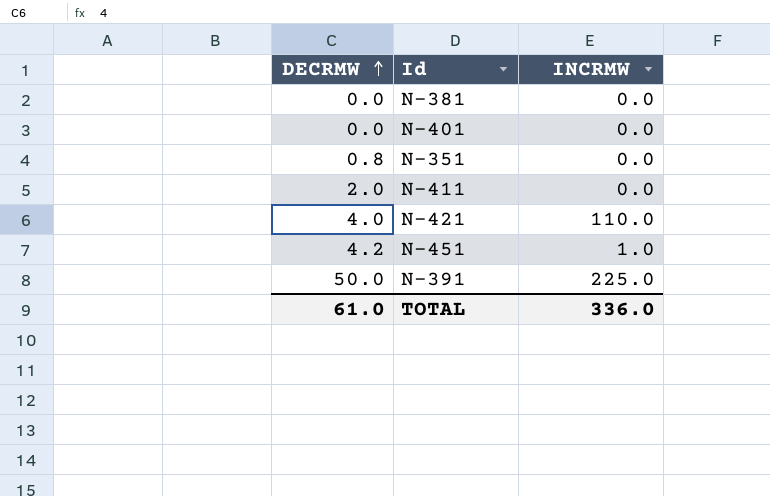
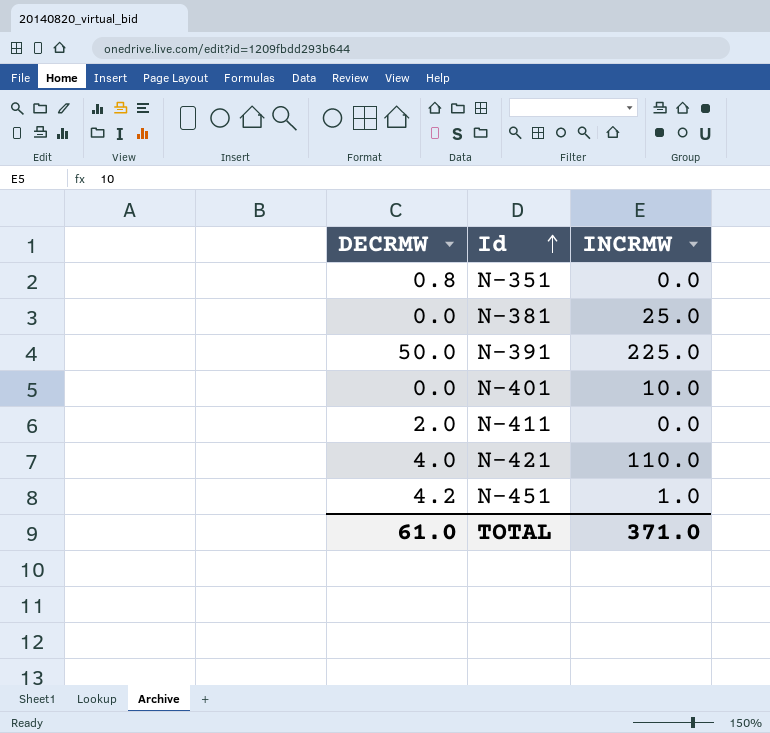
row order: DECRMW ascending -> Id ascending
N-381 | INCRMW: 0.0 -> 25.0
N-401 | INCRMW: 0.0 -> 10.0
TOTAL | INCRMW: 336.0 -> 371.0

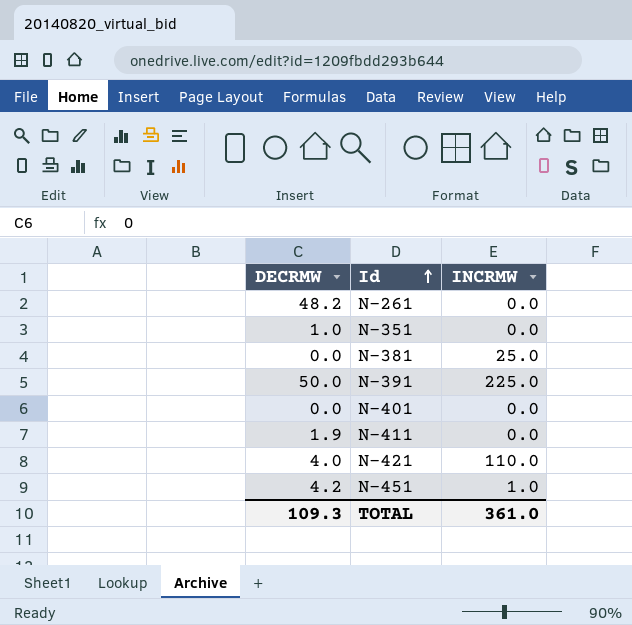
row N-261: none -> 48.2 | 0.0
N-351 | DECRMW: 0.8 -> 1.0
N-401 | INCRMW: 10.0 -> 0.0
N-411 | DECRMW: 2.0 -> 1.9
TOTAL | DECRMW: 61.0 -> 109.3
TOTAL | INCRMW: 371.0 -> 361.0

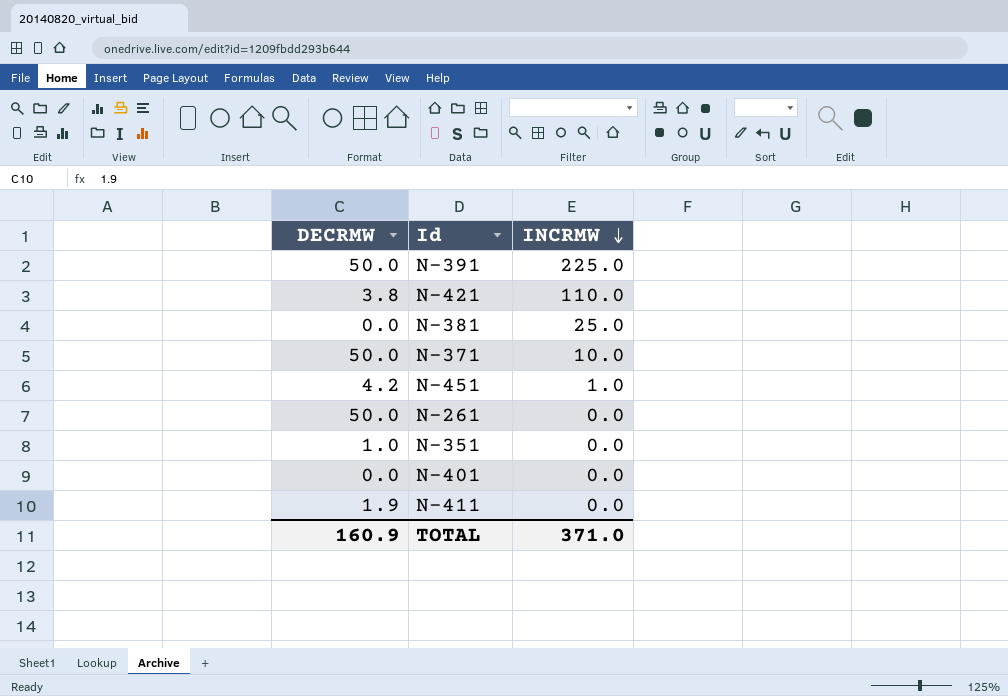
row order: Id ascending -> INCRMW descending
N-421 | DECRMW: 4.0 -> 3.8
row N-371: none -> 50.0 | 10.0
N-261 | DECRMW: 48.2 -> 50.0
TOTAL | DECRMW: 109.3 -> 160.9
TOTAL | INCRMW: 361.0 -> 371.0

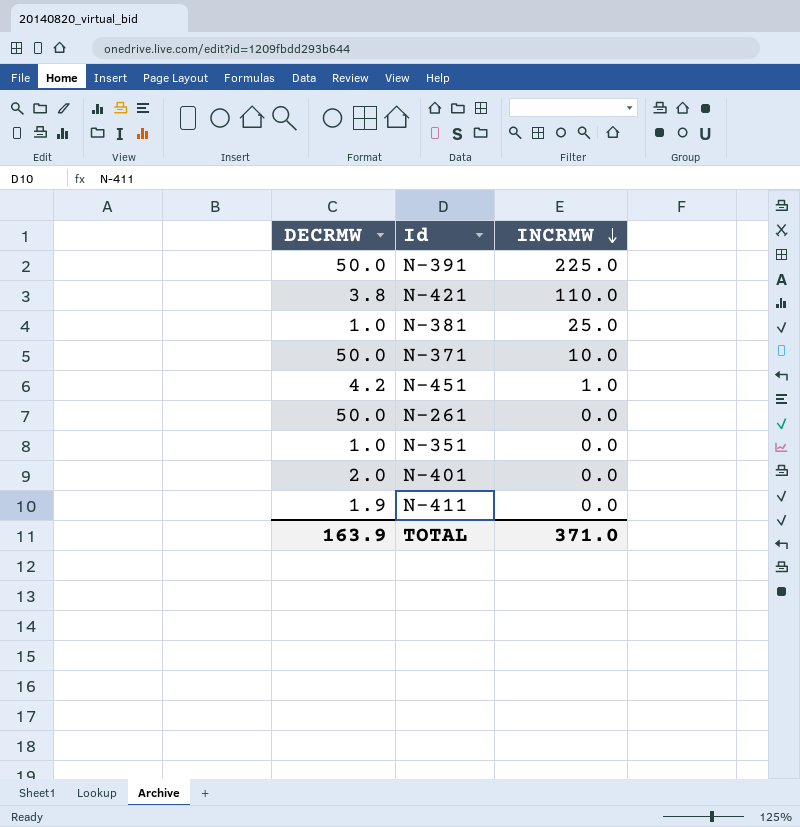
N-381 | DECRMW: 0.0 -> 1.0
N-401 | DECRMW: 0.0 -> 2.0
TOTAL | DECRMW: 160.9 -> 163.9

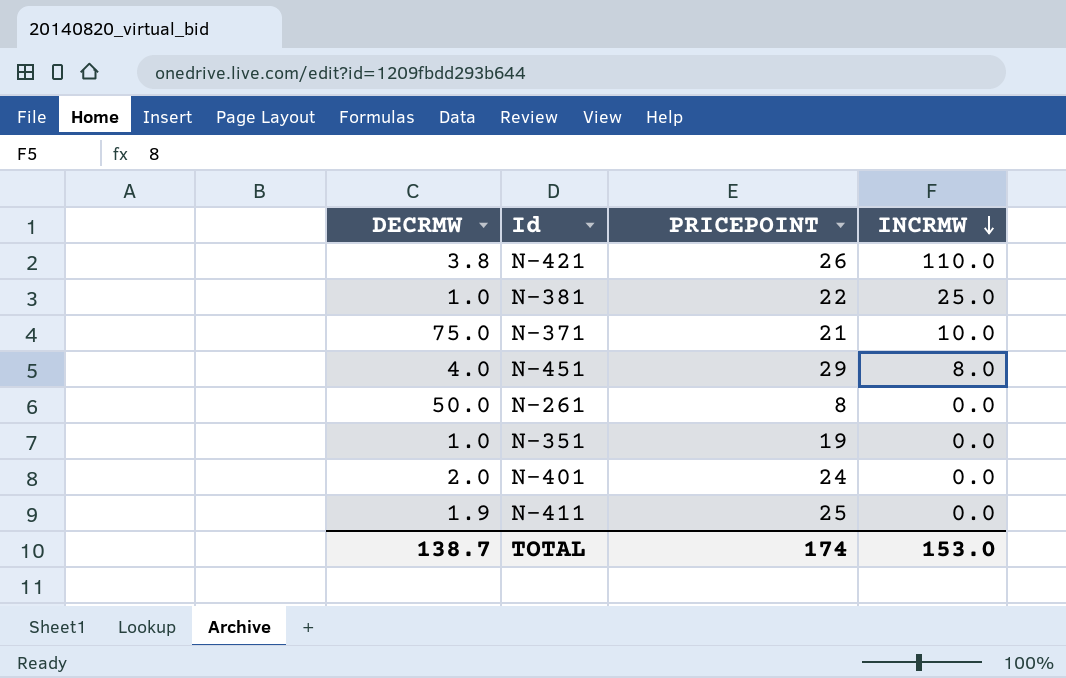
column PRICEPOINT | position: none -> 3
row N-391: 50.0 | 225.0 -> none
N-371 | DECRMW: 50.0 -> 75.0
N-451 | DECRMW: 4.2 -> 4.0
N-451 | INCRMW: 1.0 -> 8.0
TOTAL | DECRMW: 163.9 -> 138.7
TOTAL | INCRMW: 371.0 -> 153.0

